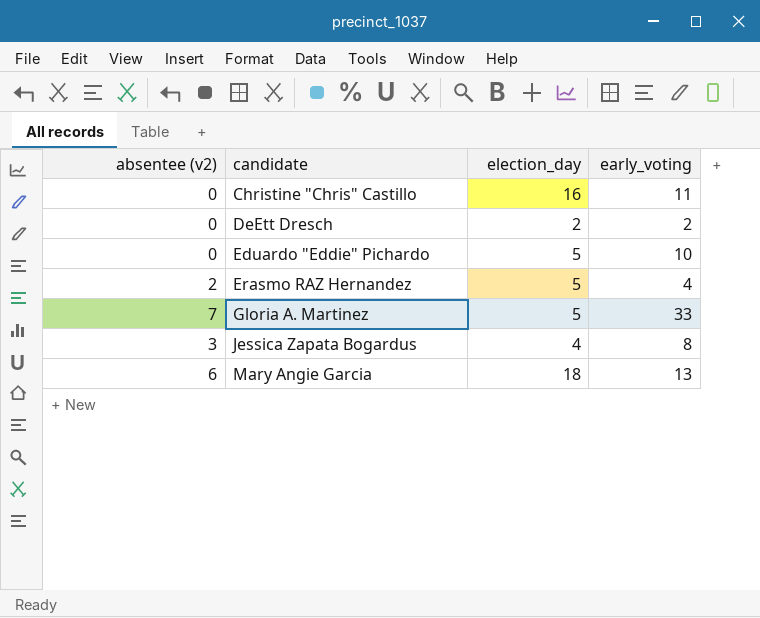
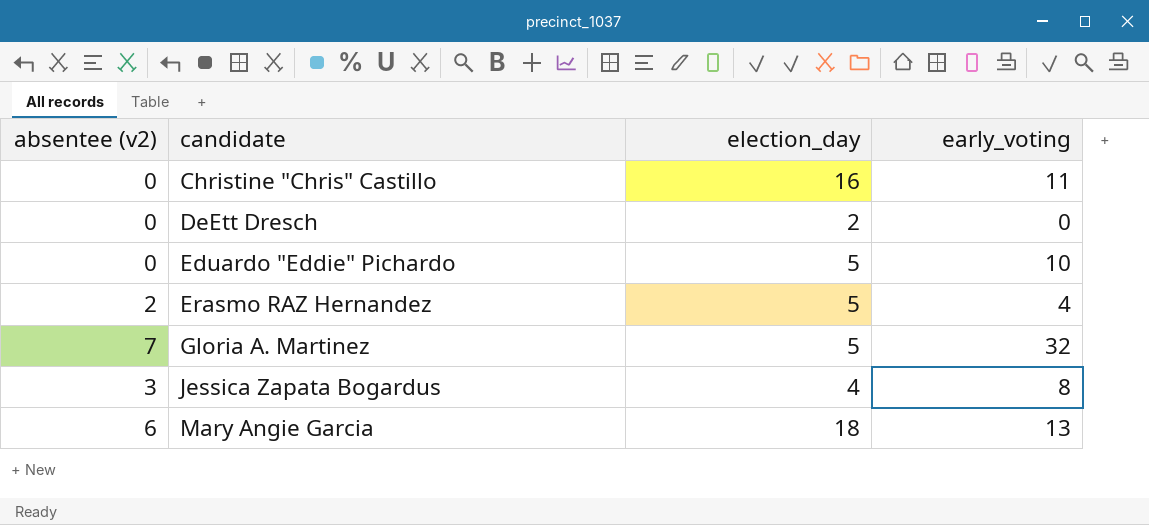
DeEtt Dresch | early_voting: 2 -> 0
Gloria A. Martinez | early_voting: 33 -> 32

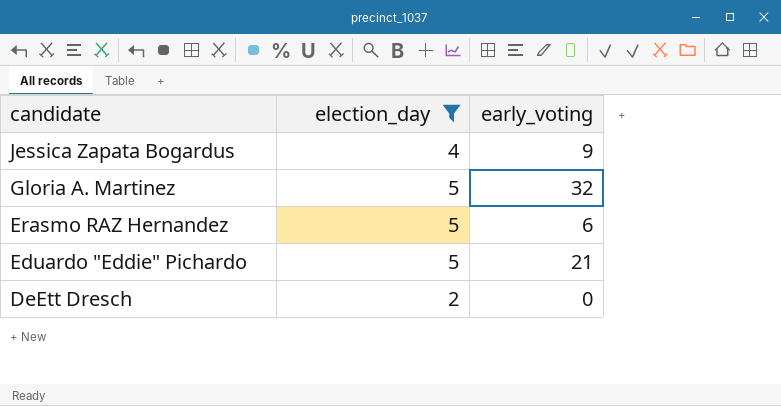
filter: none -> election_day <= 5
row order: candidate ascending -> candidate descending
column absentee (v2) | position: 1 -> none
Jessica Zapata Bogardus | early_voting: 8 -> 9
Erasmo RAZ Hernandez | early_voting: 4 -> 6
Eduardo "Eddie" Pichardo | early_voting: 10 -> 21

